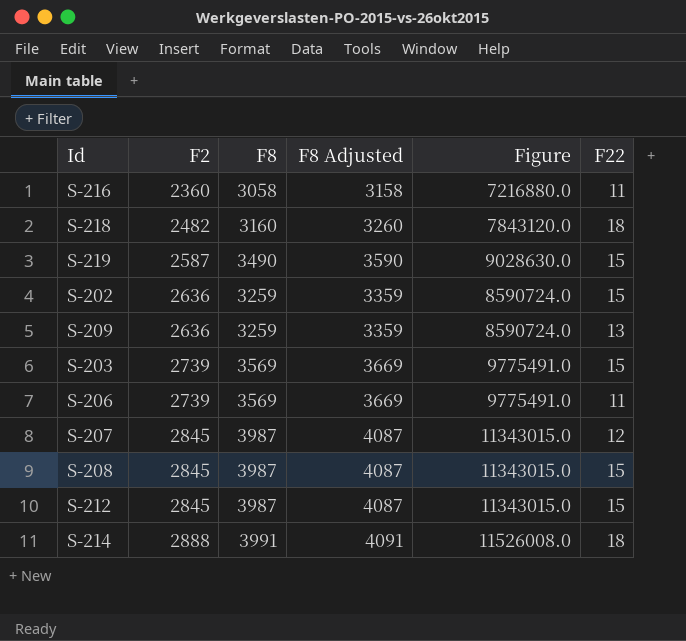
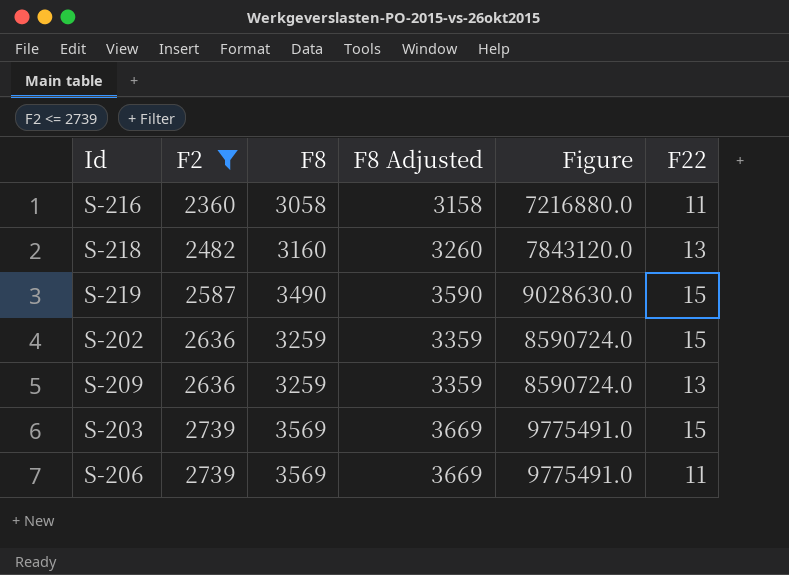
filter: none -> F2 <= 2739
S-218 | F22: 18 -> 13

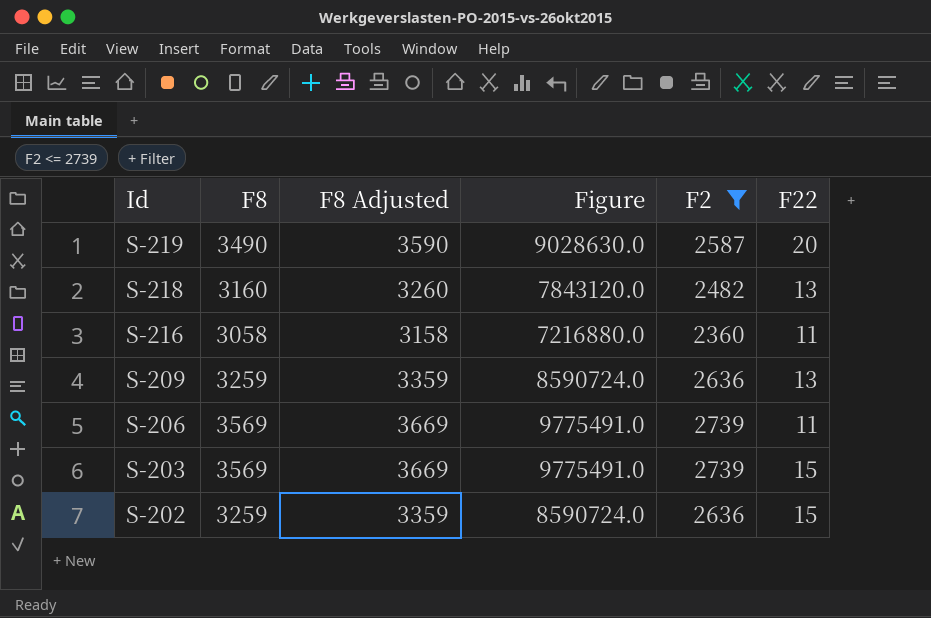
row order: F2 ascending -> Id descending
column F2 | position: 2 -> 5
S-219 | F22: 15 -> 20

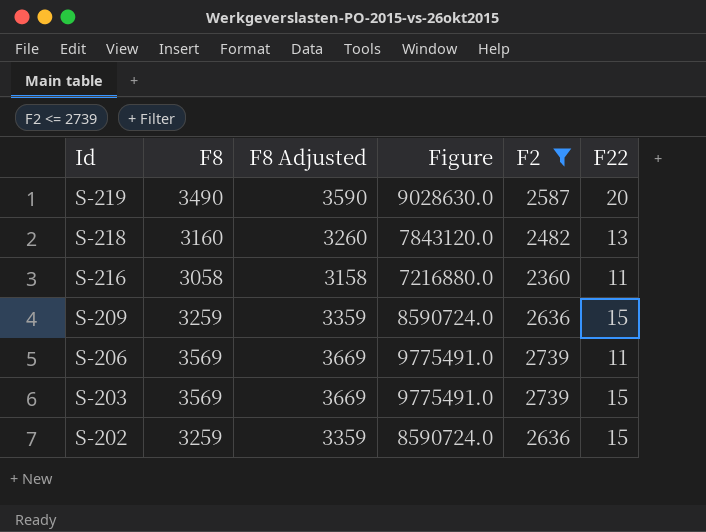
S-209 | F22: 13 -> 15

